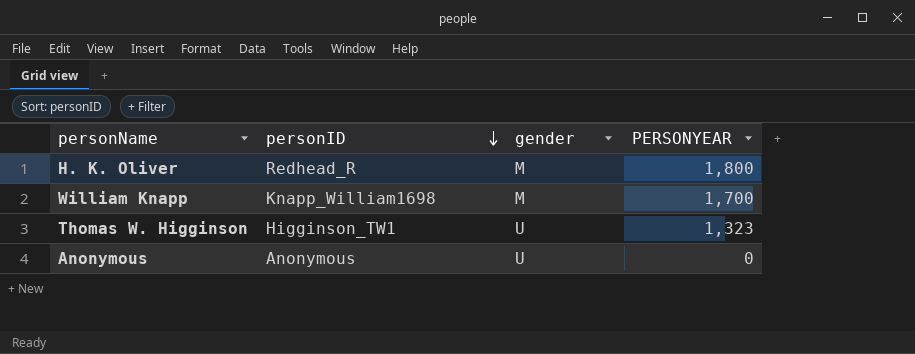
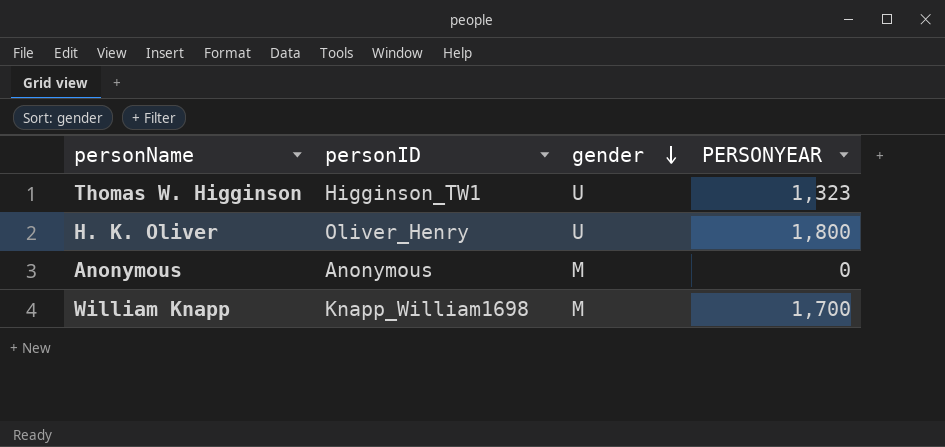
row order: personID descending -> gender descending
H. K. Oliver | personID: Redhead_R -> Oliver_Henry
H. K. Oliver | gender: M -> U
Anonymous | gender: U -> M

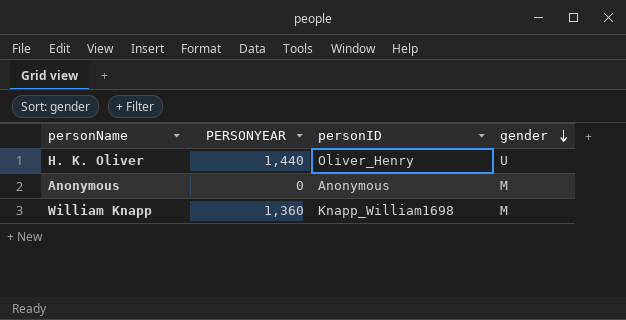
column PERSONYEAR | position: 4 -> 2
row Thomas W. Higginson: Higginson_TW1 | U | 1,323 -> none
H. K. Oliver | PERSONYEAR: 1,800 -> 1,440
William Knapp | PERSONYEAR: 1,700 -> 1,360

